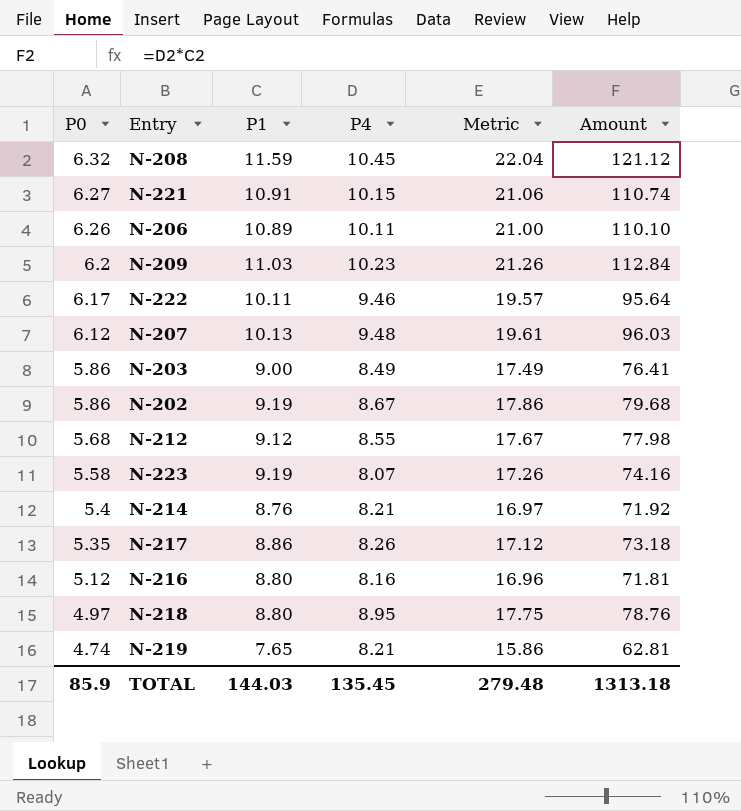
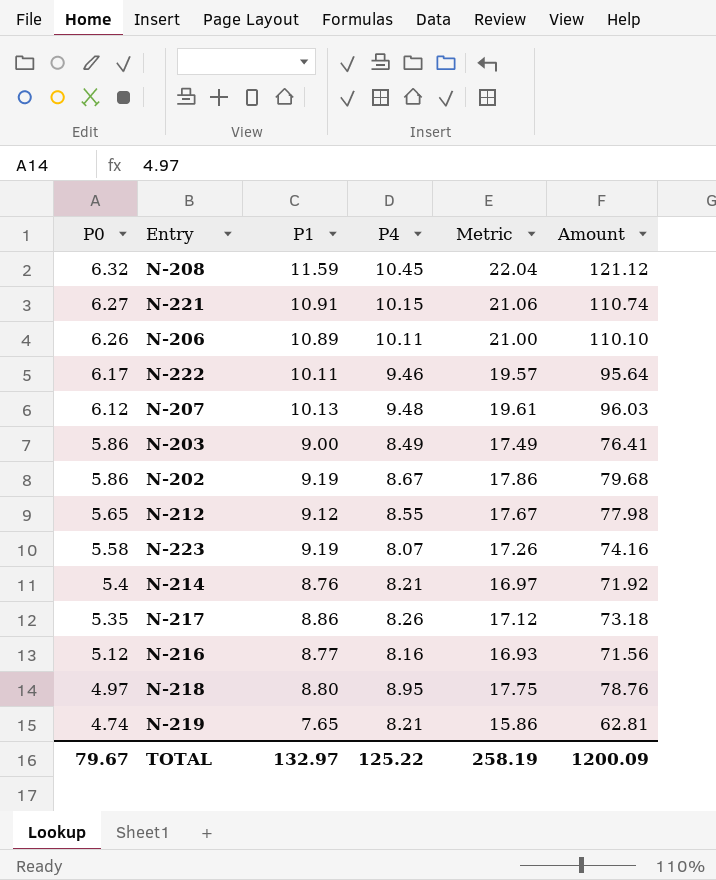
row N-209: 6.2 | 11.03 | 10.23 | 21.26 | 112.84 -> none
N-212 | P0: 5.68 -> 5.65
N-216 | P1: 8.80 -> 8.77
N-216 | Metric: 16.96 -> 16.93
N-216 | Amount: 71.81 -> 71.56
TOTAL | P0: 85.9 -> 79.67
TOTAL | P1: 144.03 -> 132.97
TOTAL | P4: 135.45 -> 125.22
TOTAL | Metric: 279.48 -> 258.19
TOTAL | Amount: 1313.18 -> 1200.09

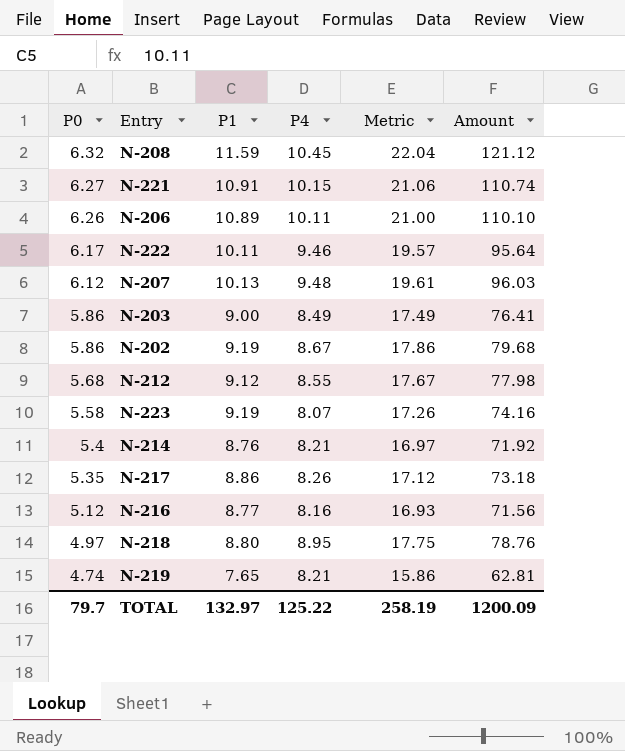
N-212 | P0: 5.65 -> 5.68
TOTAL | P0: 79.67 -> 79.7

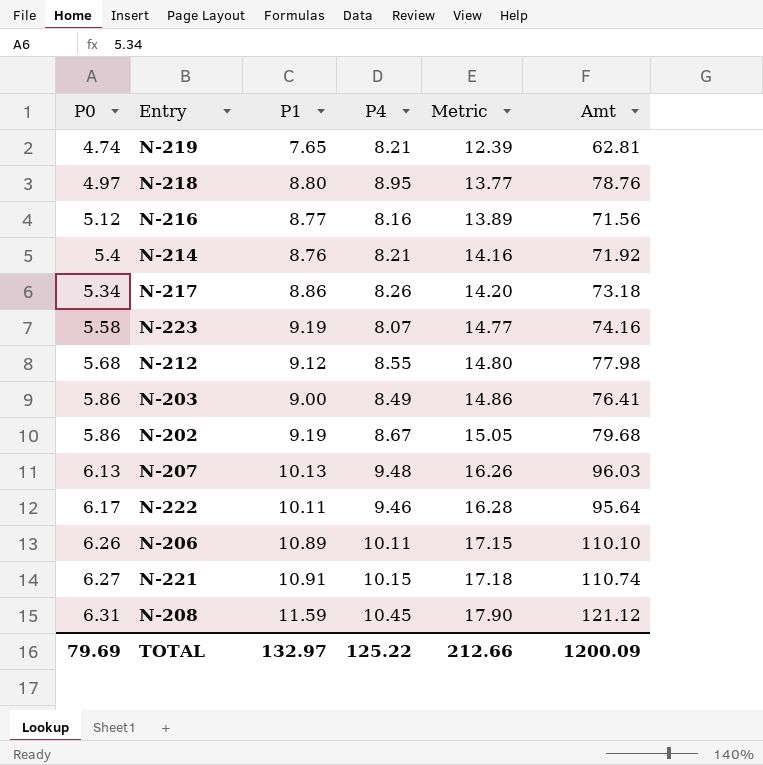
row order: P0 descending -> Metric ascending
column Metric | formula: [P1] + [P4] -> [P0] + [P1]
column name: Amount -> Amt
N-217 | P0: 5.35 -> 5.34
N-207 | P0: 6.12 -> 6.13
N-208 | P0: 6.32 -> 6.31
TOTAL | P0: 79.7 -> 79.69
TOTAL | Metric: 258.19 -> 212.66

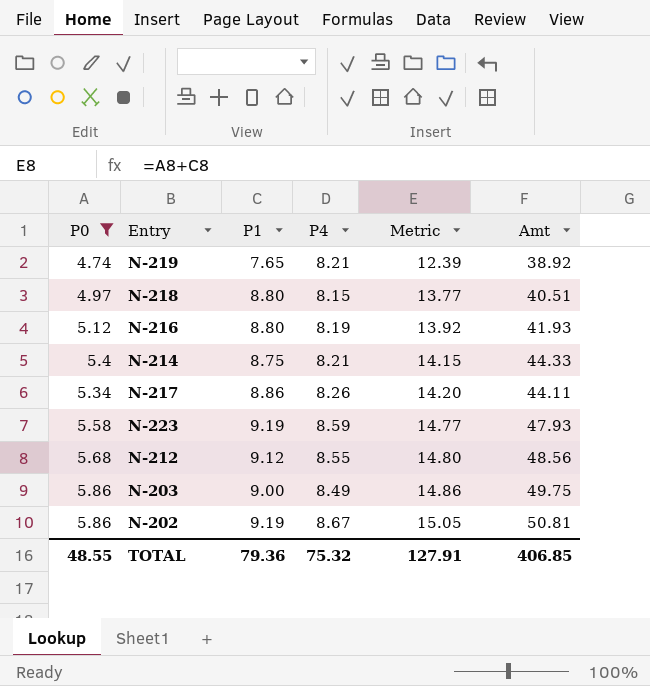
filter: none -> P0 <= 5.86
column Amt | formula: [P1] * [P4] -> [P0] * [P4]
N-218 | P4: 8.95 -> 8.15
N-216 | P1: 8.77 -> 8.80
N-216 | P4: 8.16 -> 8.19
N-216 | Metric: 13.89 -> 13.92
N-214 | P1: 8.76 -> 8.75
N-214 | Metric: 14.16 -> 14.15
N-223 | P4: 8.07 -> 8.59
TOTAL | P0: 79.69 -> 48.55
TOTAL | P1: 132.97 -> 79.36
TOTAL | P4: 125.22 -> 75.32
TOTAL | Metric: 212.66 -> 127.91
TOTAL | Amt: 1200.09 -> 406.85

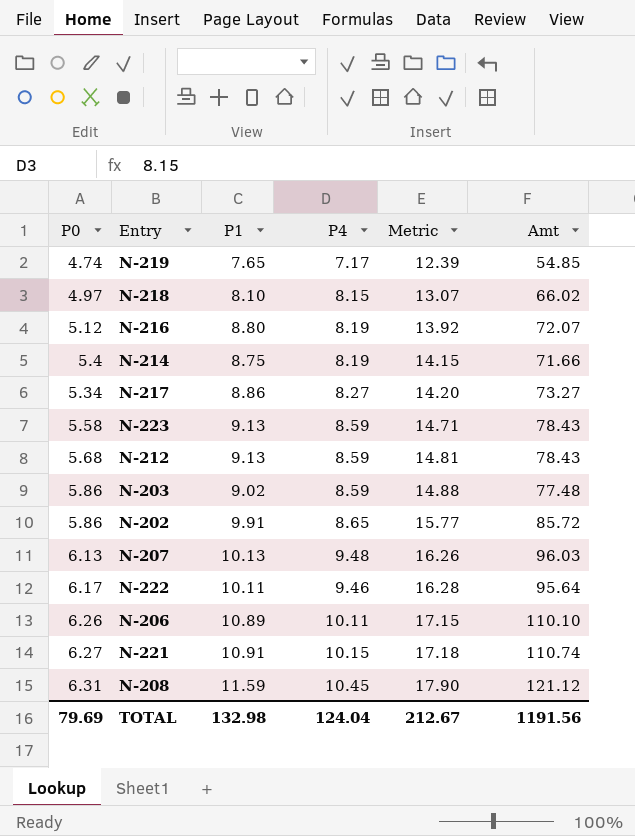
filter: P0 <= 5.86 -> none
column Amt | formula: [P0] * [P4] -> [P1] * [P4]
N-219 | P4: 8.21 -> 7.17
N-218 | P1: 8.80 -> 8.10
N-218 | Metric: 13.77 -> 13.07
N-214 | P4: 8.21 -> 8.19
N-217 | P4: 8.26 -> 8.27
N-223 | P1: 9.19 -> 9.13
N-223 | Metric: 14.77 -> 14.71
N-212 | P1: 9.12 -> 9.13
N-212 | P4: 8.55 -> 8.59
N-212 | Metric: 14.80 -> 14.81
N-203 | P1: 9.00 -> 9.02
N-203 | P4: 8.49 -> 8.59
N-203 | Metric: 14.86 -> 14.88
N-202 | P1: 9.19 -> 9.91
N-202 | P4: 8.67 -> 8.65
N-202 | Metric: 15.05 -> 15.77
TOTAL | P0: 48.55 -> 79.69
TOTAL | P1: 79.36 -> 132.98
TOTAL | P4: 75.32 -> 124.04
TOTAL | Metric: 127.91 -> 212.67
TOTAL | Amt: 406.85 -> 1191.56

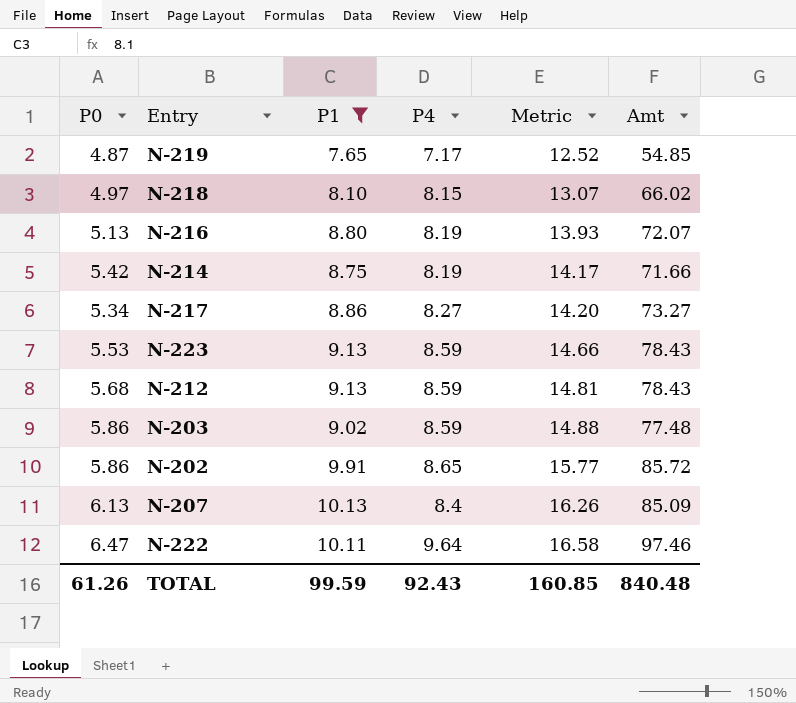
filter: none -> P1 <= 10.13
N-219 | P0: 4.74 -> 4.87
N-219 | Metric: 12.39 -> 12.52
N-216 | P0: 5.12 -> 5.13
N-216 | Metric: 13.92 -> 13.93
N-214 | P0: 5.4 -> 5.42
N-214 | Metric: 14.15 -> 14.17
N-223 | P0: 5.58 -> 5.53
N-223 | Metric: 14.71 -> 14.66
N-207 | P4: 9.48 -> 8.4
N-207 | Amt: 96.03 -> 85.09
N-222 | P0: 6.17 -> 6.47
N-222 | P4: 9.46 -> 9.64
N-222 | Metric: 16.28 -> 16.58
N-222 | Amt: 95.64 -> 97.46
TOTAL | P0: 79.69 -> 61.26
TOTAL | P1: 132.98 -> 99.59
TOTAL | P4: 124.04 -> 92.43
TOTAL | Metric: 212.67 -> 160.85
TOTAL | Amt: 1191.56 -> 840.48

